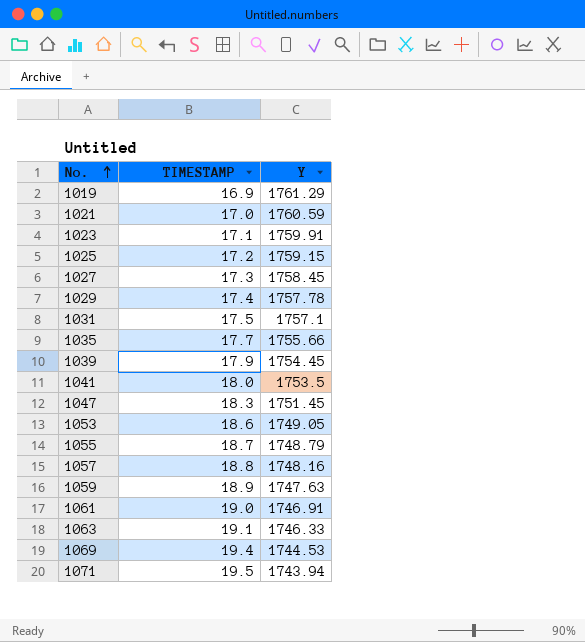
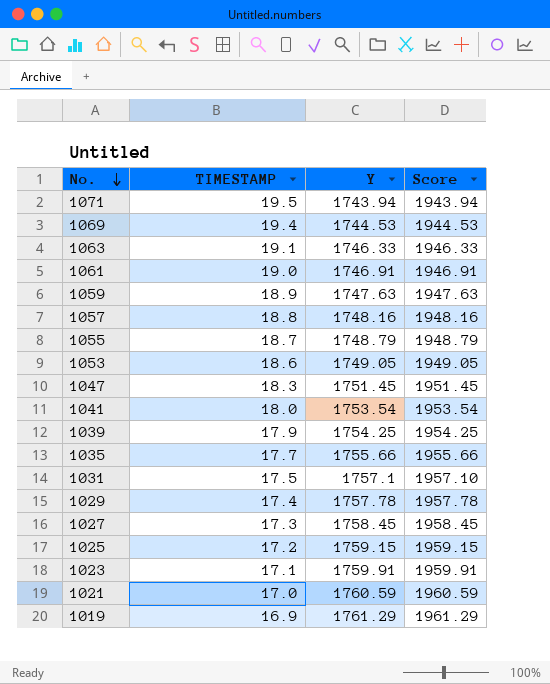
row order: No. ascending -> No. descending
column Score | formula: none -> [Y] + 200
1041 | Y: 1753.5 -> 1753.54
1039 | Y: 1754.45 -> 1754.25

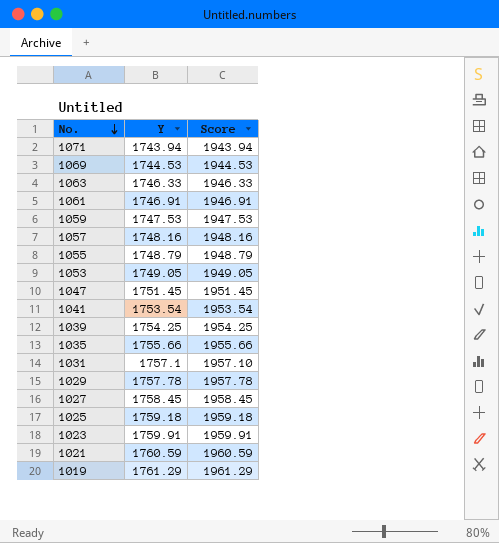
column TIMESTAMP | position: 2 -> none
1059 | Y: 1747.63 -> 1747.53
1059 | Score: 1947.63 -> 1947.53
1025 | Y: 1759.15 -> 1759.18
1025 | Score: 1959.15 -> 1959.18

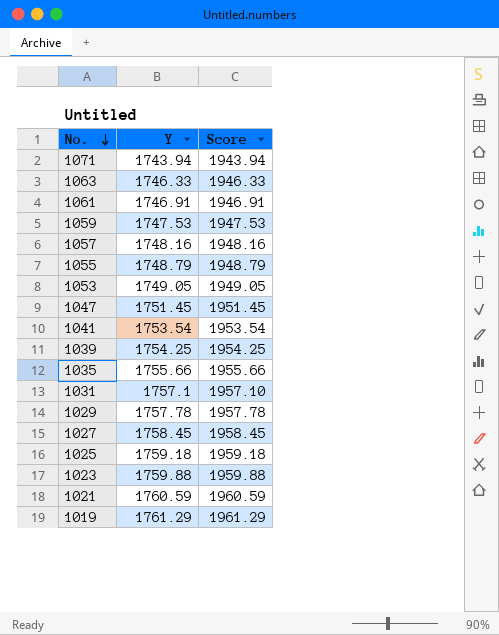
row 1069: 1744.53 | 1944.53 -> none
1023 | Y: 1759.91 -> 1759.88
1023 | Score: 1959.91 -> 1959.88

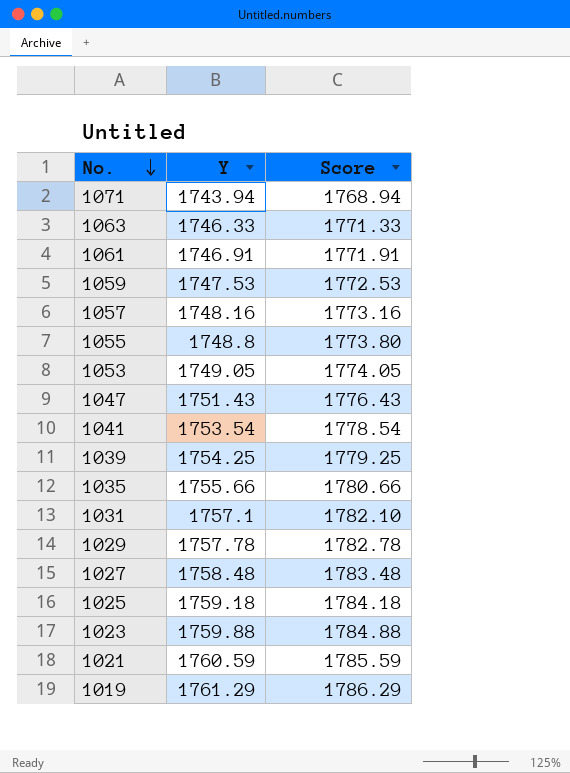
column Score | formula: [Y] + 200 -> [Y] + 25
1055 | Y: 1748.79 -> 1748.8
1047 | Y: 1751.45 -> 1751.43
1027 | Y: 1758.45 -> 1758.48

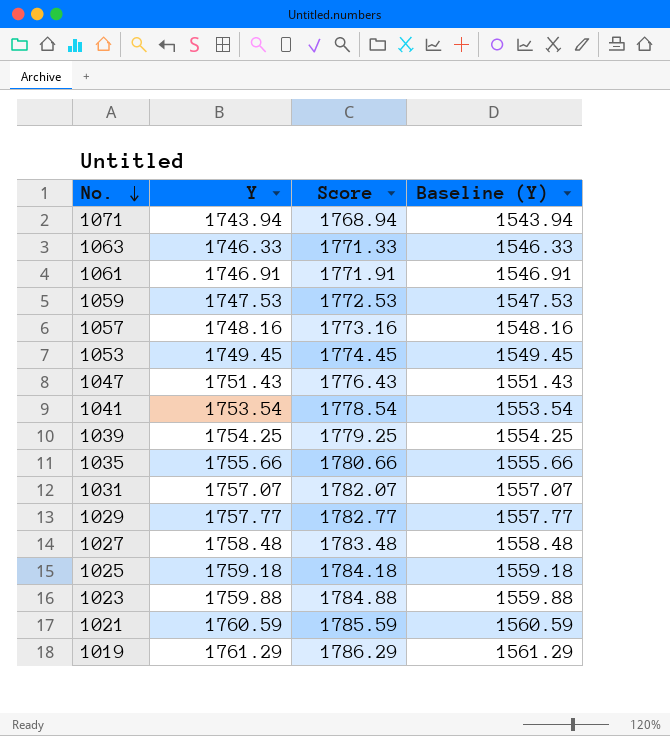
column Baseline (Y) | formula: none -> [Y] - 200
row 1055: 1748.8 | 1773.80 -> none
1053 | Y: 1749.05 -> 1749.45
1053 | Score: 1774.05 -> 1774.45
1031 | Y: 1757.1 -> 1757.07
1031 | Score: 1782.10 -> 1782.07
1029 | Y: 1757.78 -> 1757.77
1029 | Score: 1782.78 -> 1782.77

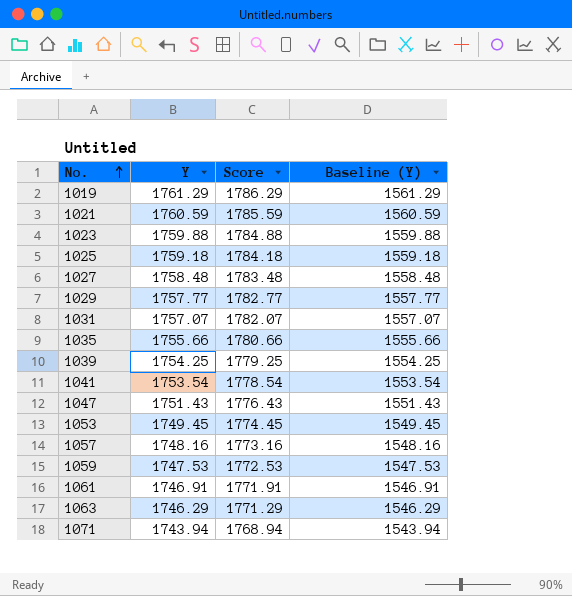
row order: No. descending -> No. ascending
1063 | Y: 1746.33 -> 1746.29
1063 | Score: 1771.33 -> 1771.29
1063 | Baseline (Y): 1546.33 -> 1546.29

